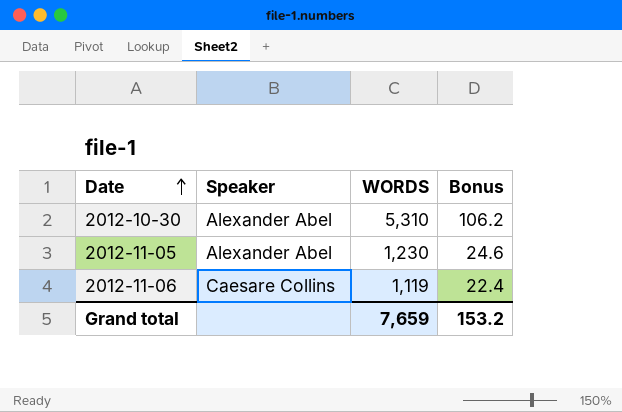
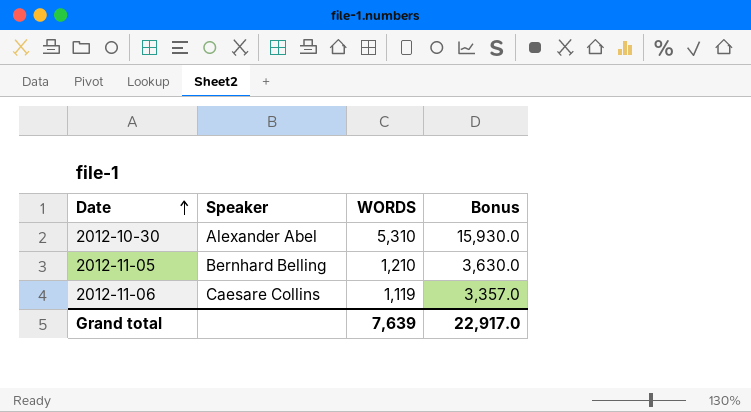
column Bonus | formula: [WORDS] * 0.02 -> [WORDS] * 3
2012-11-05 | Speaker: Alexander Abel -> Bernhard Belling
2012-11-05 | WORDS: 1,230 -> 1,210
Grand total | WORDS: 7,659 -> 7,639
Grand total | Bonus: 153.2 -> 22,917.0

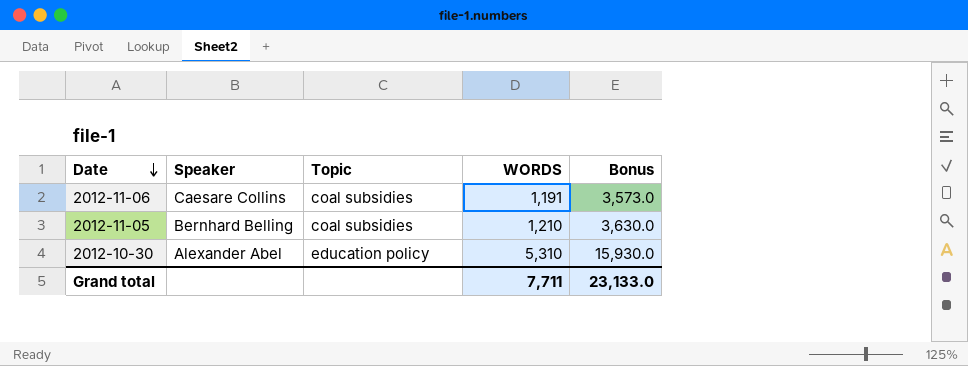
row order: Date ascending -> Date descending
column Topic | position: none -> 3
2012-11-06 | WORDS: 1,119 -> 1,191
2012-11-06 | Bonus: 3,357.0 -> 3,573.0
Grand total | WORDS: 7,639 -> 7,711
Grand total | Bonus: 22,917.0 -> 23,133.0

